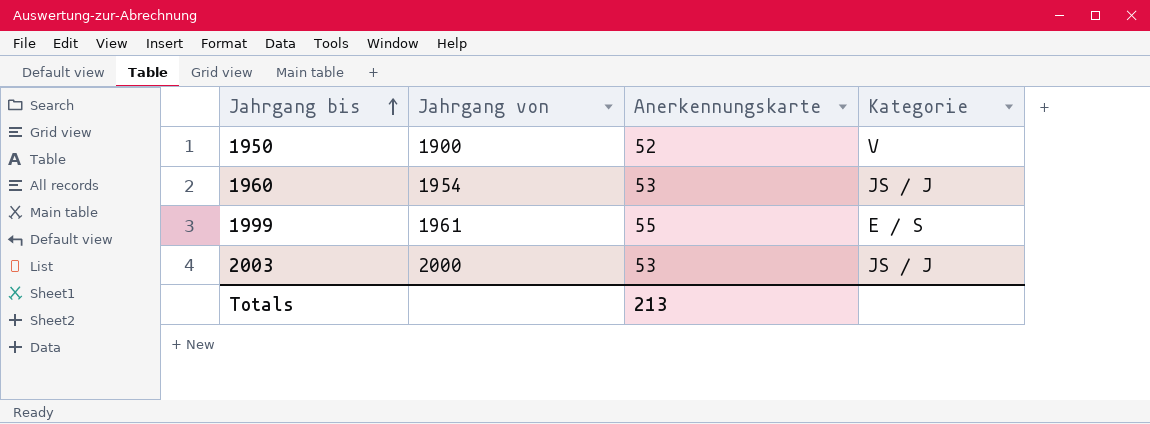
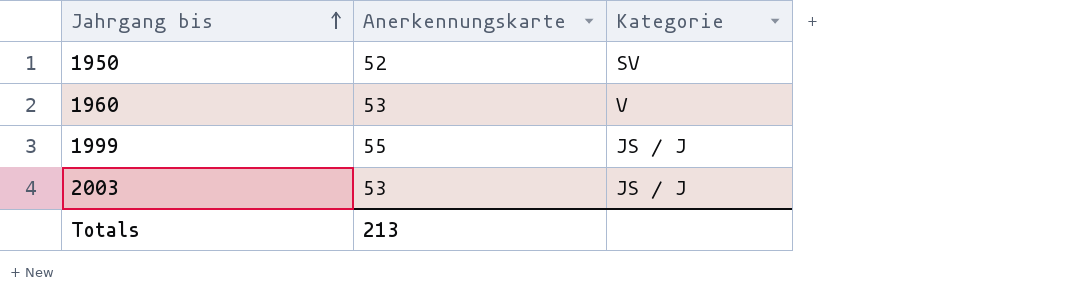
column Jahrgang von | position: 2 -> none
1950 | Kategorie: V -> SV
1960 | Kategorie: JS / J -> V
1999 | Kategorie: E / S -> JS / J

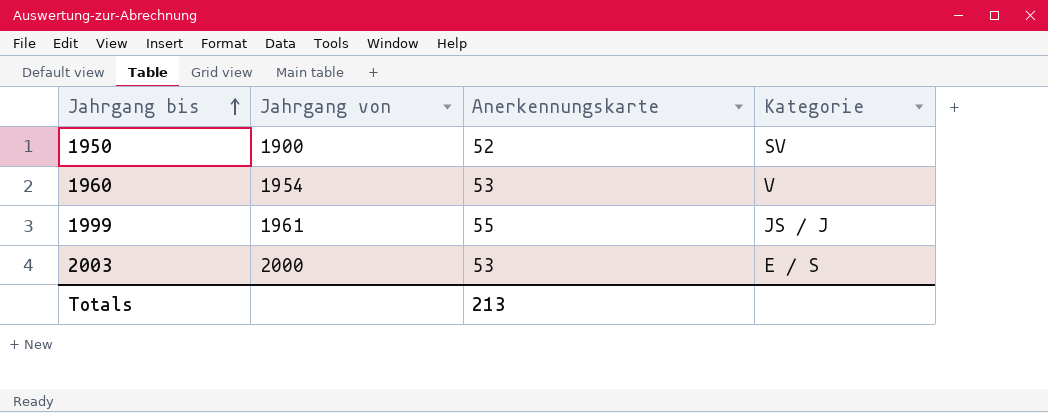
column Jahrgang von | position: none -> 2
2003 | Kategorie: JS / J -> E / S

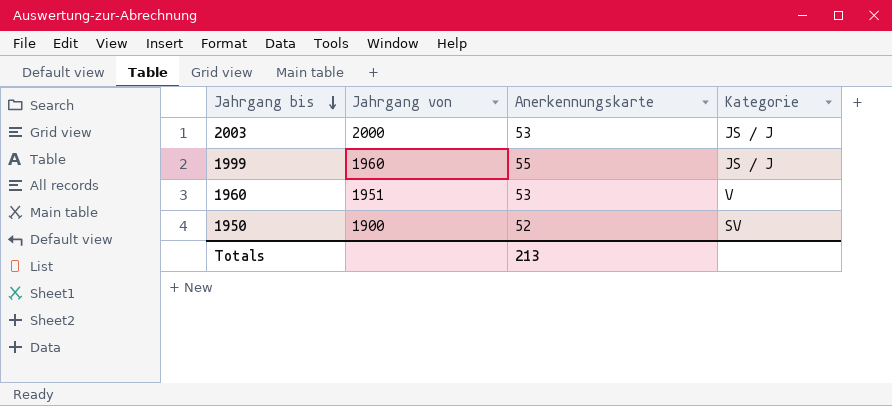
row order: Jahrgang bis ascending -> Jahrgang bis descending
2003 | Kategorie: E / S -> JS / J
1999 | Jahrgang von: 1961 -> 1960
1960 | Jahrgang von: 1954 -> 1951

